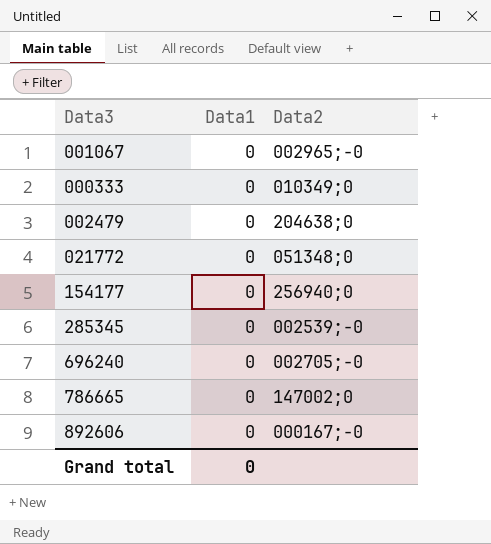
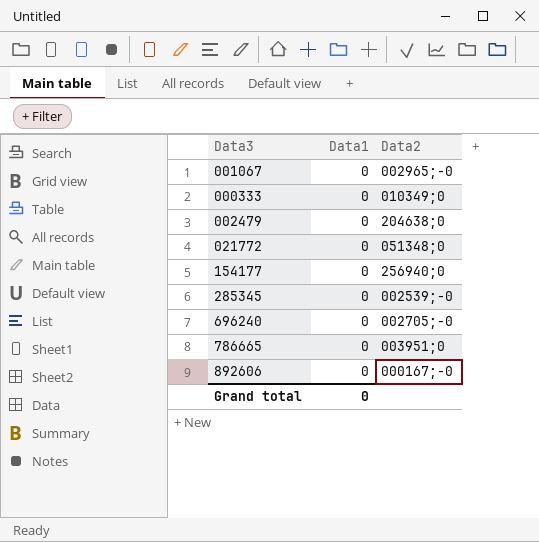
786665 | Data2: 147002;0 -> 003951;0

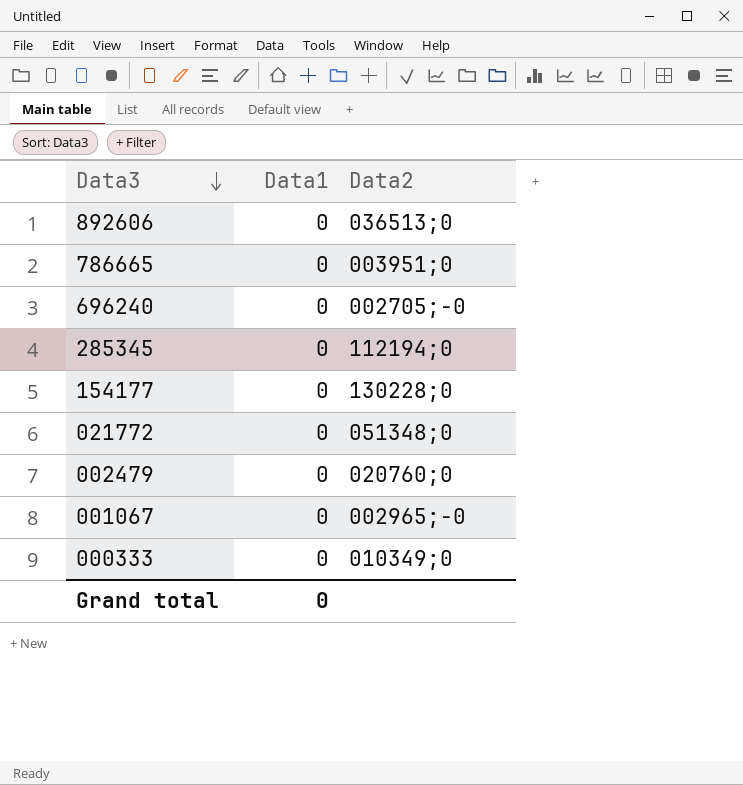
row order: none -> Data3 descending
892606 | Data2: 000167;-0 -> 036513;0
285345 | Data2: 002539;-0 -> 112194;0
154177 | Data2: 256940;0 -> 130228;0
002479 | Data2: 204638;0 -> 020760;0

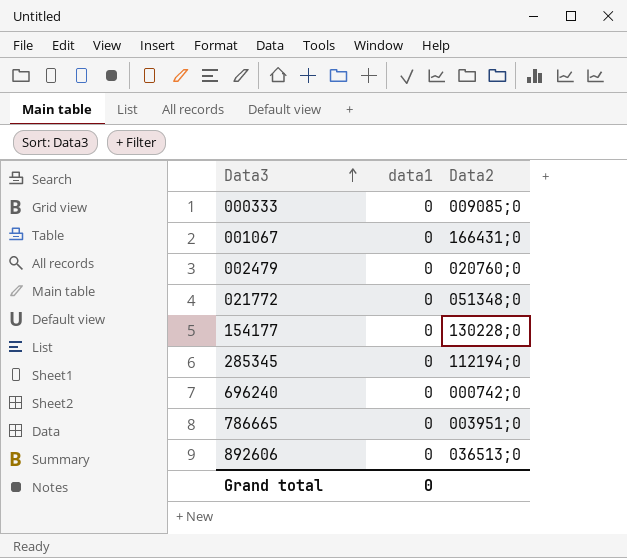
row order: Data3 descending -> Data3 ascending
column name: Data1 -> data1
000333 | Data2: 010349;0 -> 009085;0
001067 | Data2: 002965;-0 -> 166431;0
696240 | Data2: 002705;-0 -> 000742;0

